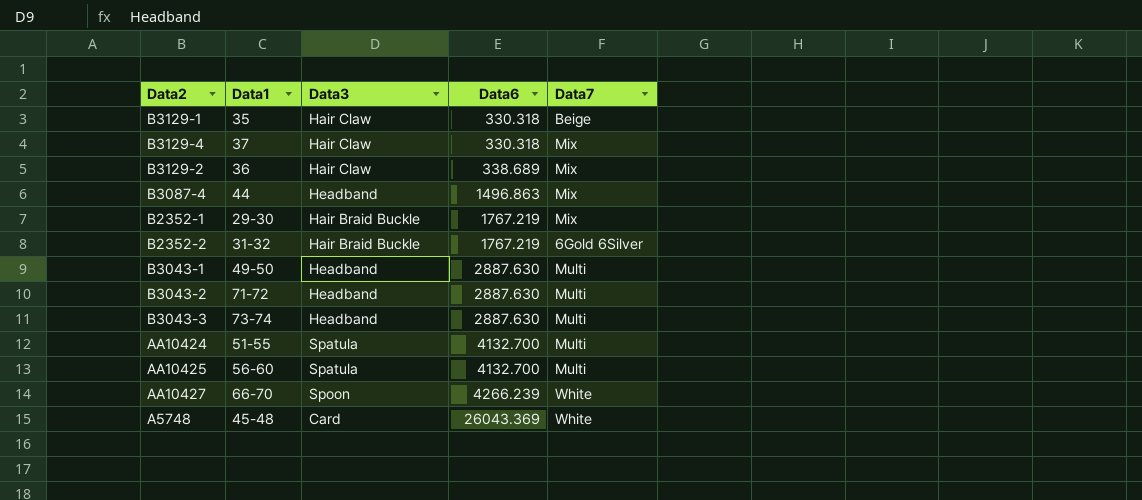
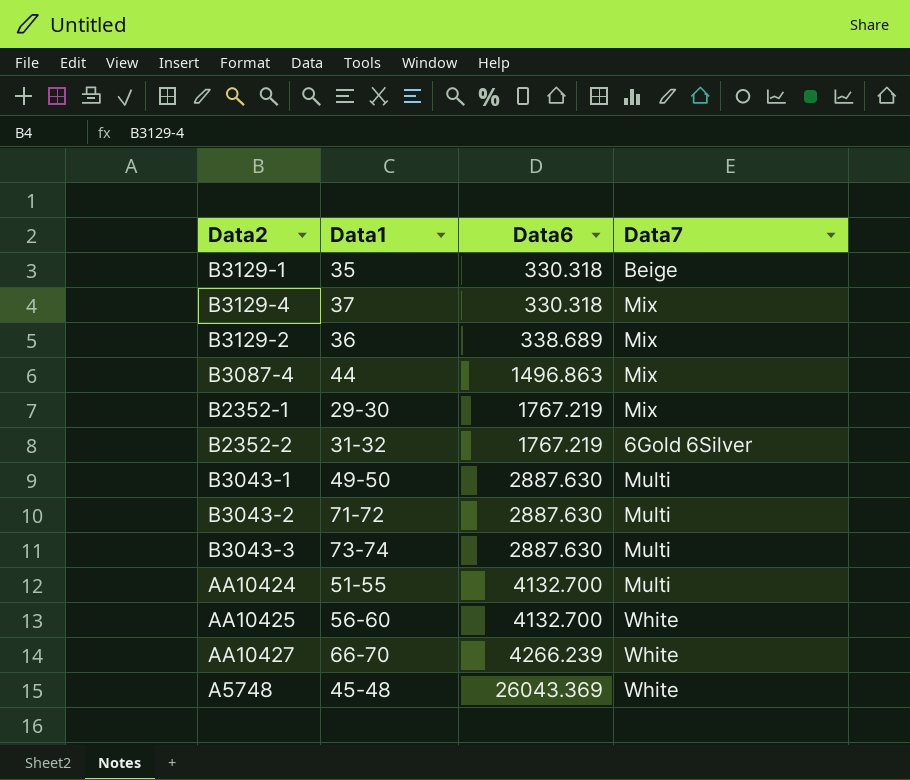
column Data3 | position: 3 -> none
AA10425 | Data7: Multi -> White

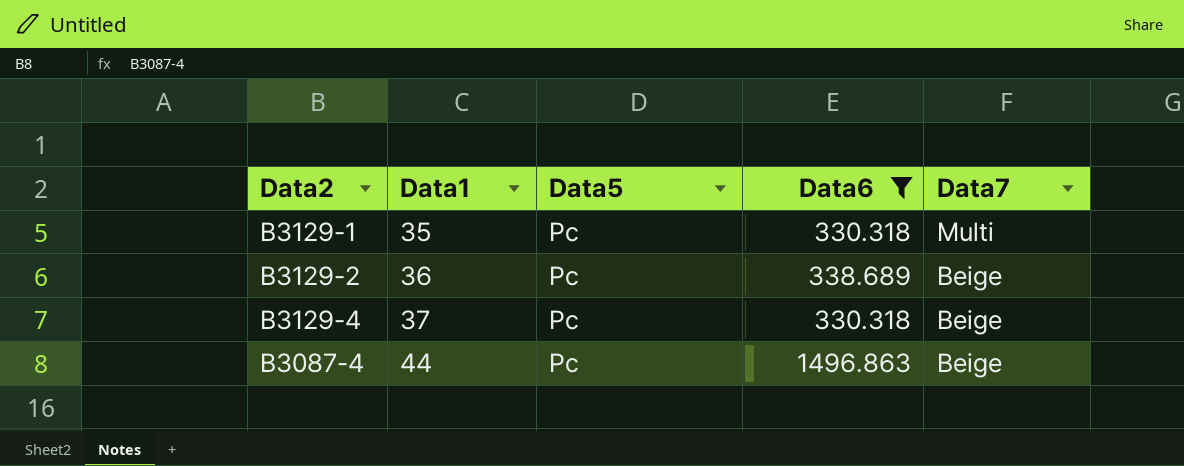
filter: none -> Data6 <= 1496.863
row order: Data6 ascending -> Data1 ascending
column Data5 | position: none -> 3
B3129-1 | Data7: Beige -> Multi
B3129-2 | Data7: Mix -> Beige
B3129-4 | Data7: Mix -> Beige
B3087-4 | Data7: Mix -> Beige

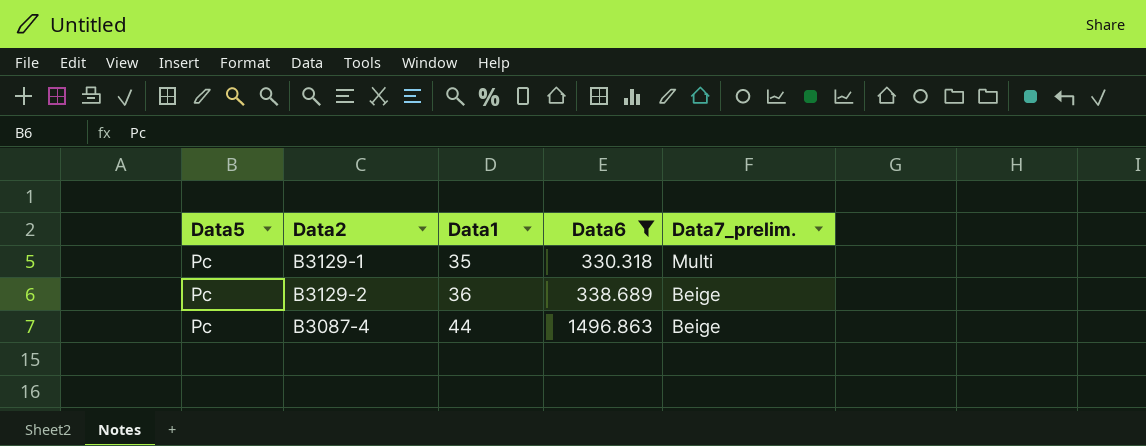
column Data5 | position: 3 -> 1
column name: Data7 -> Data7_prelim.
row B3129-4: 37 | Pc | 330.318 | Beige -> none

